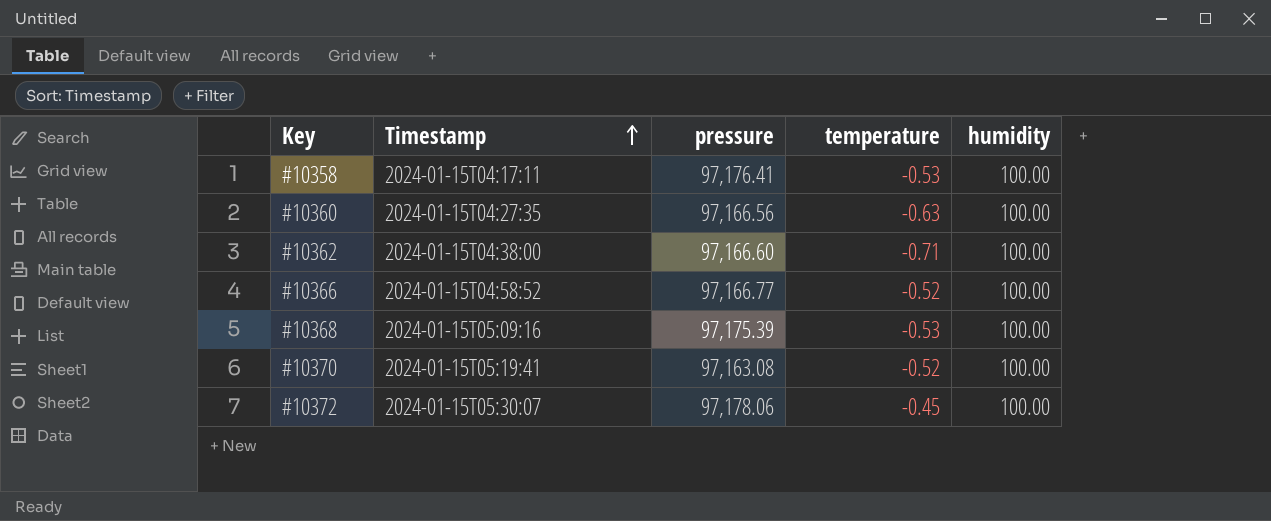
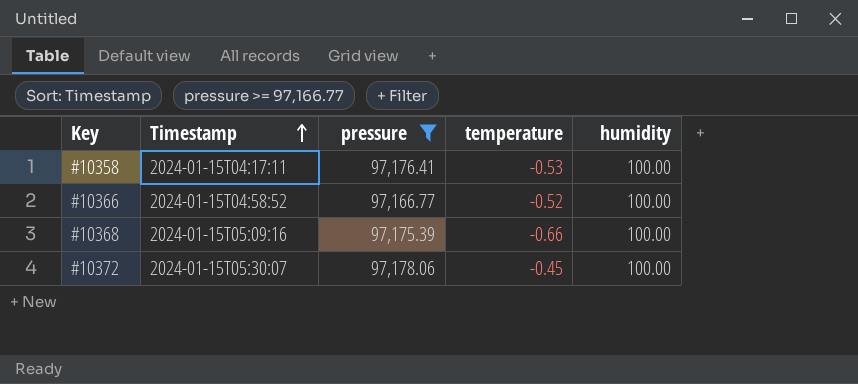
filter: none -> pressure >= 97,166.77
#10368 | temperature: -0.53 -> -0.66

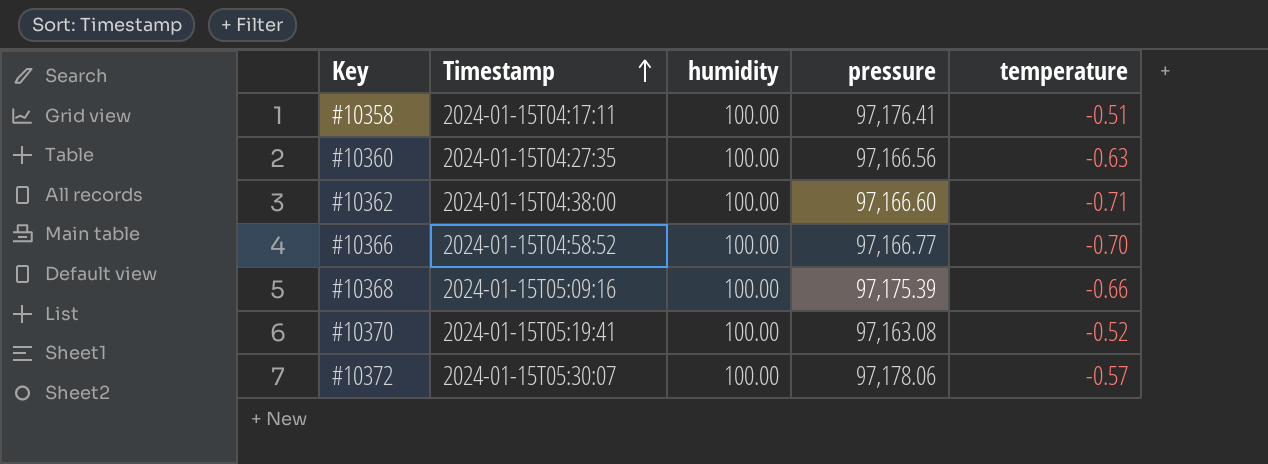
filter: pressure >= 97,166.77 -> none
column humidity | position: 5 -> 3
#10358 | temperature: -0.53 -> -0.51
#10366 | temperature: -0.52 -> -0.70
#10372 | temperature: -0.45 -> -0.57

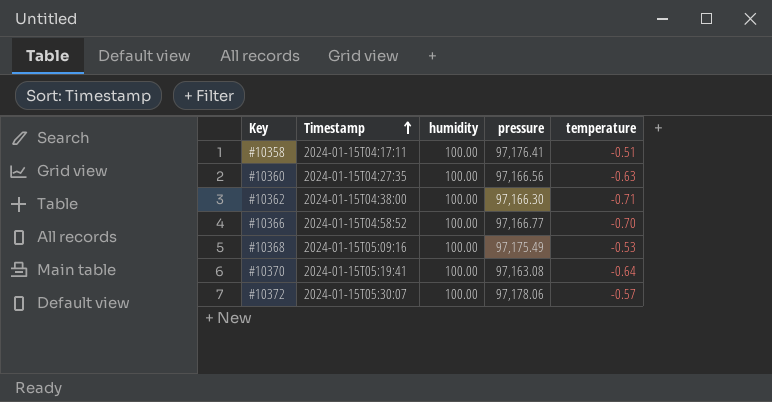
#10362 | pressure: 97,166.60 -> 97,166.30
#10368 | pressure: 97,175.39 -> 97,175.49
#10368 | temperature: -0.66 -> -0.53
#10370 | temperature: -0.52 -> -0.64

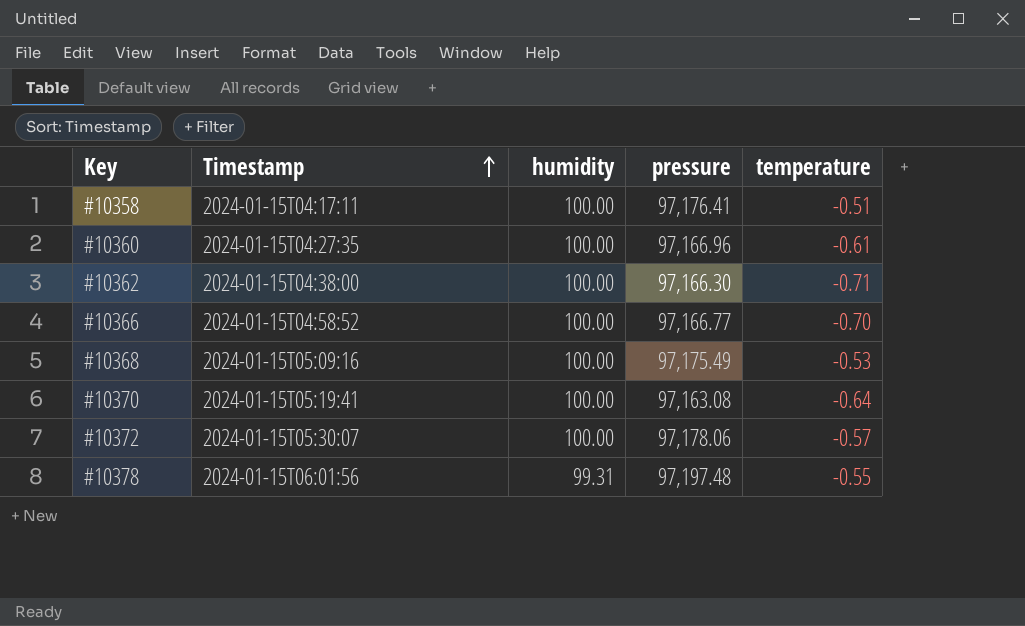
#10360 | pressure: 97,166.56 -> 97,166.96
#10360 | temperature: -0.63 -> -0.61
row #10378: none -> 2024-01-15T06:01:56 | 99.31 | 97,197.48 | -0.55

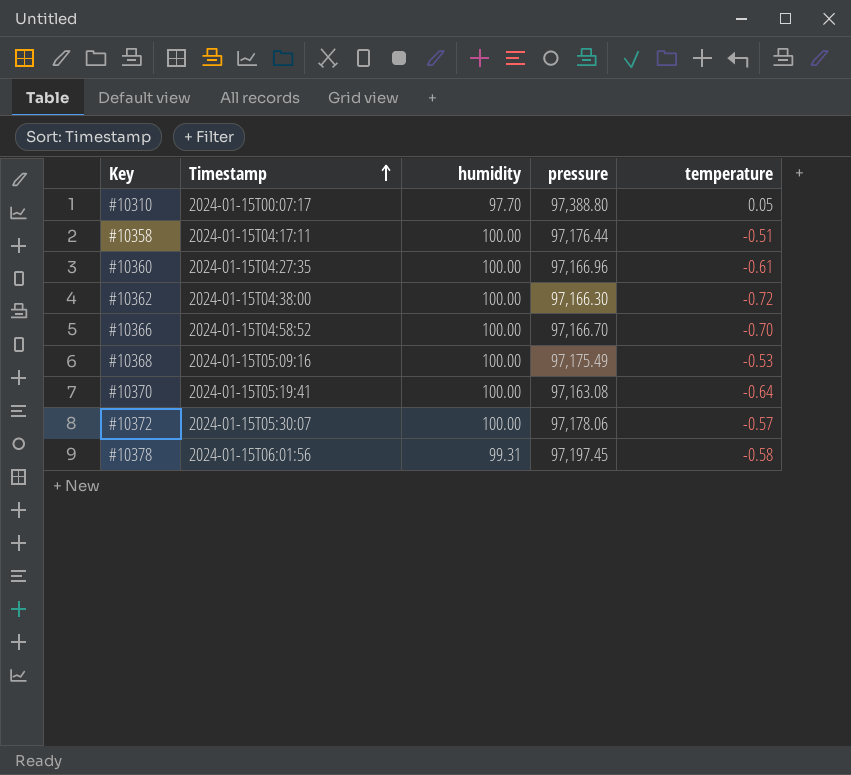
row #10310: none -> 2024-01-15T00:07:17 | 97.70 | 97,388.80 | 0.05
#10358 | pressure: 97,176.41 -> 97,176.44
#10362 | temperature: -0.71 -> -0.72
#10366 | pressure: 97,166.77 -> 97,166.70
#10378 | pressure: 97,197.48 -> 97,197.45
#10378 | temperature: -0.55 -> -0.58

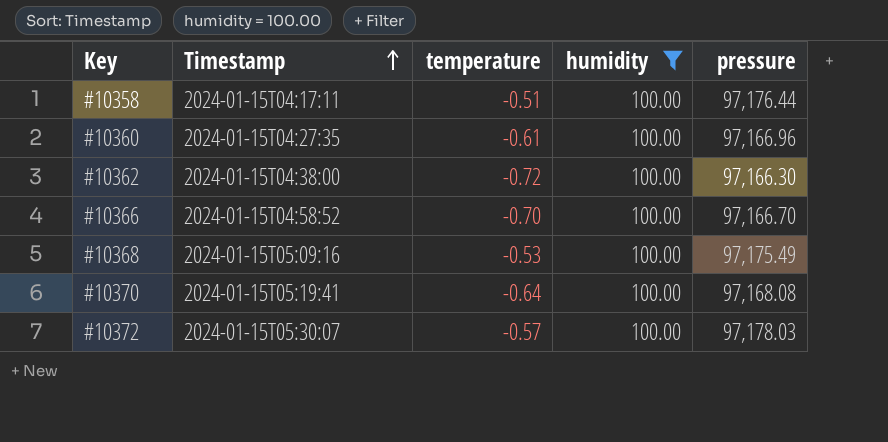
filter: none -> humidity = 100.00
column temperature | position: 5 -> 3
#10370 | pressure: 97,163.08 -> 97,168.08
#10372 | pressure: 97,178.06 -> 97,178.03

